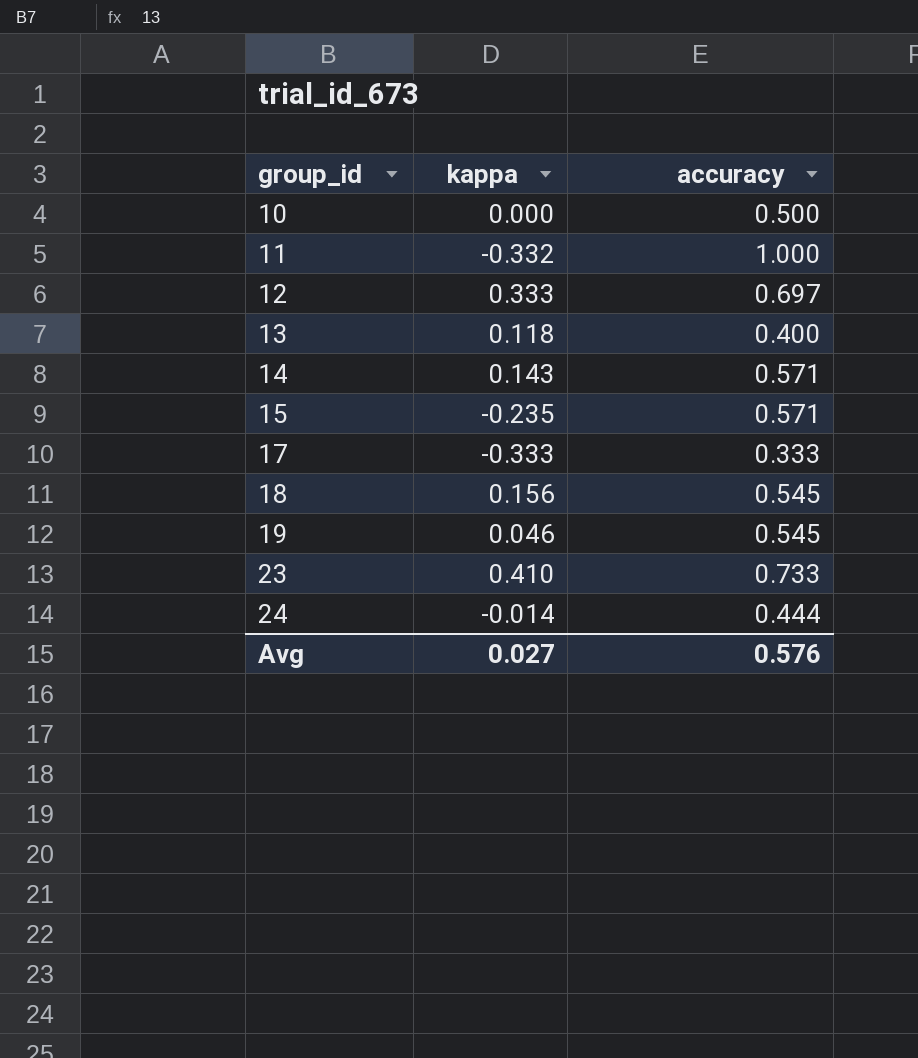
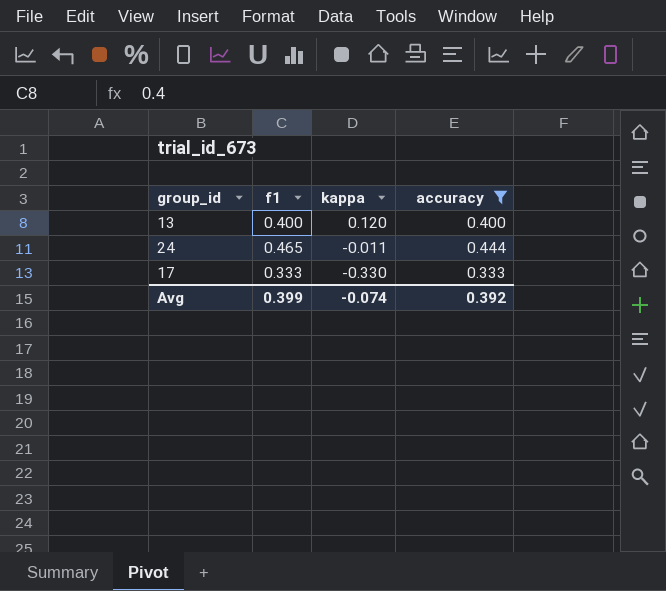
filter: none -> accuracy <= 0.444
row order: group_id ascending -> kappa descending
column f1 | position: none -> 2
13 | kappa: 0.118 -> 0.120
24 | kappa: -0.014 -> -0.011
17 | kappa: -0.333 -> -0.330
Avg | kappa: 0.027 -> -0.074
Avg | accuracy: 0.576 -> 0.392

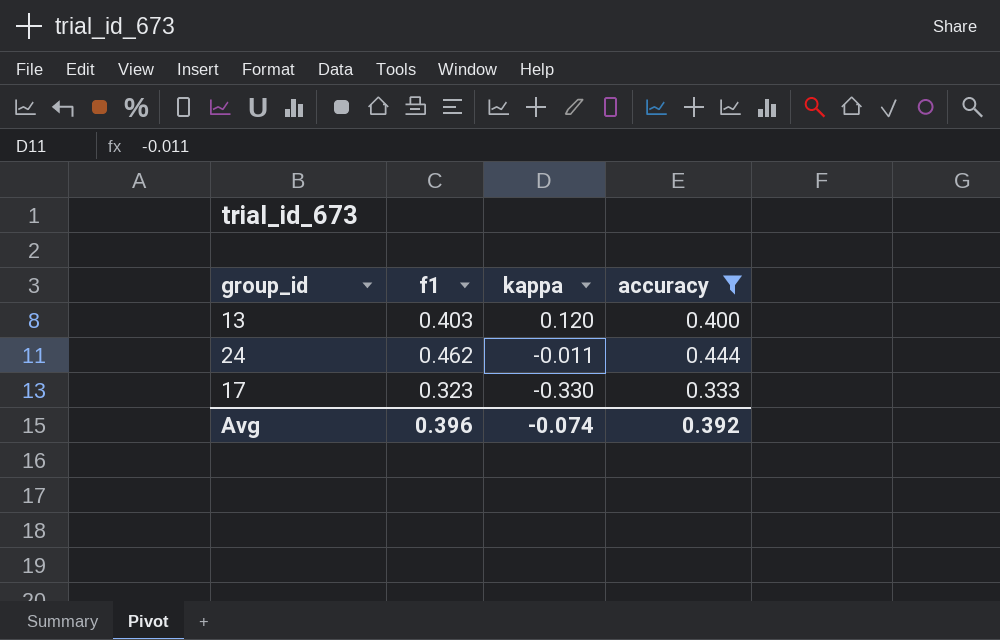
13 | f1: 0.400 -> 0.403
24 | f1: 0.465 -> 0.462
17 | f1: 0.333 -> 0.323
Avg | f1: 0.399 -> 0.396

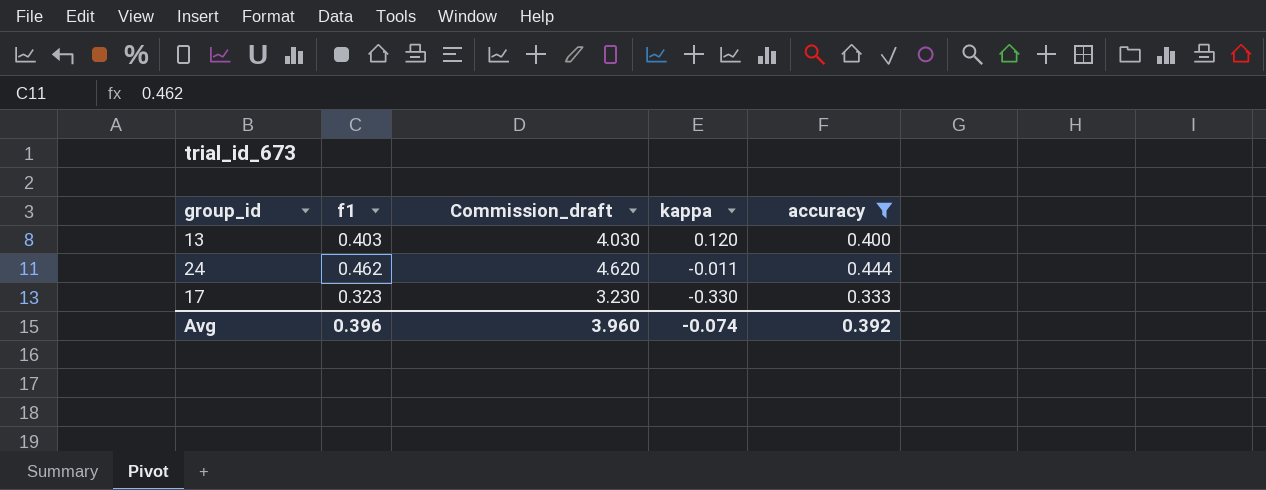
column Commission_draft | formula: none -> [f1] * 10

